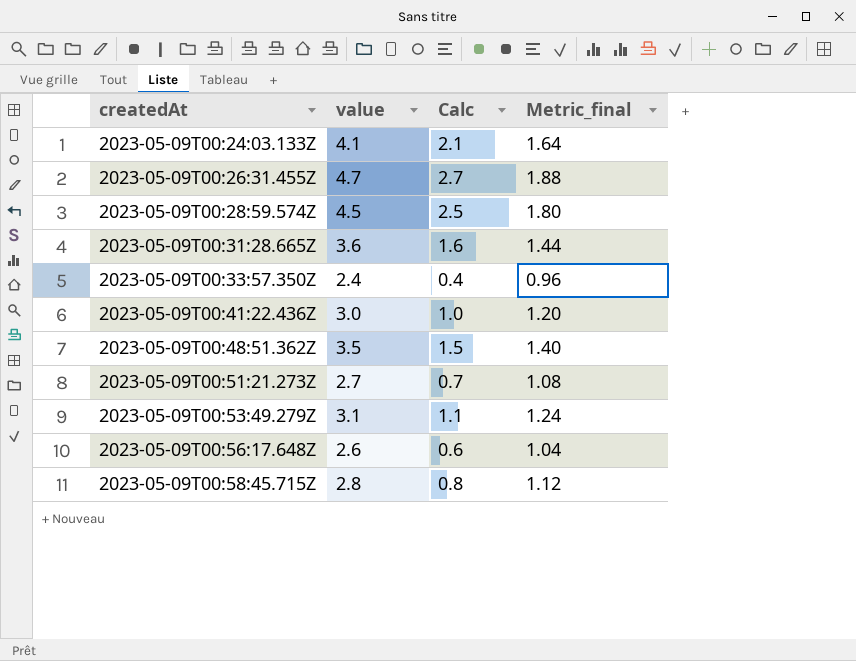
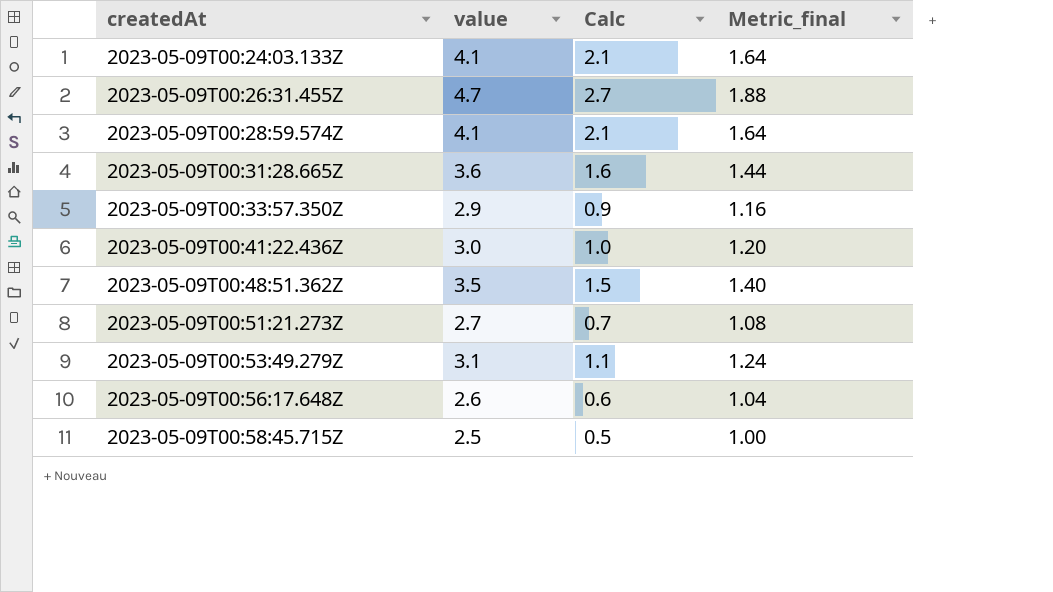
2023-05-09T00:28:59.574Z | value: 4.5 -> 4.1
2023-05-09T00:28:59.574Z | Calc: 2.5 -> 2.1
2023-05-09T00:28:59.574Z | Metric_final: 1.80 -> 1.64
2023-05-09T00:33:57.350Z | value: 2.4 -> 2.9
2023-05-09T00:33:57.350Z | Calc: 0.4 -> 0.9
2023-05-09T00:33:57.350Z | Metric_final: 0.96 -> 1.16
2023-05-09T00:58:45.715Z | value: 2.8 -> 2.5
2023-05-09T00:58:45.715Z | Calc: 0.8 -> 0.5
2023-05-09T00:58:45.715Z | Metric_final: 1.12 -> 1.00

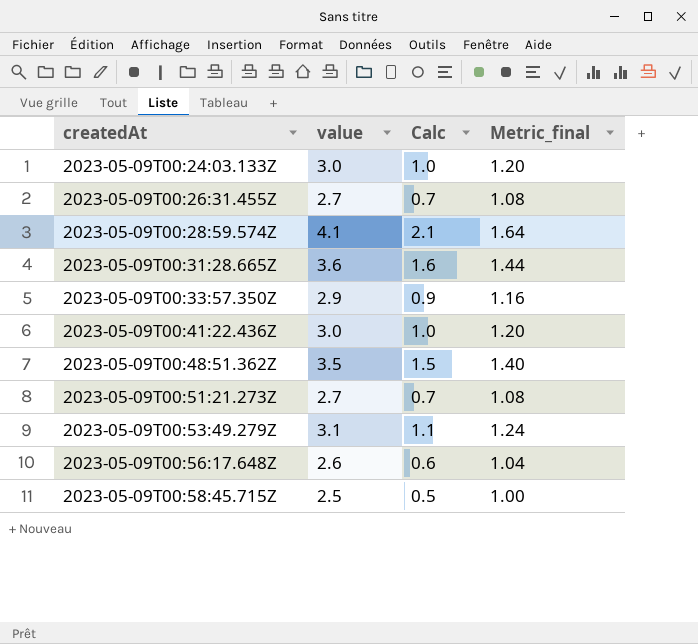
2023-05-09T00:24:03.133Z | value: 4.1 -> 3.0
2023-05-09T00:24:03.133Z | Calc: 2.1 -> 1.0
2023-05-09T00:24:03.133Z | Metric_final: 1.64 -> 1.20
2023-05-09T00:26:31.455Z | value: 4.7 -> 2.7
2023-05-09T00:26:31.455Z | Calc: 2.7 -> 0.7
2023-05-09T00:26:31.455Z | Metric_final: 1.88 -> 1.08

